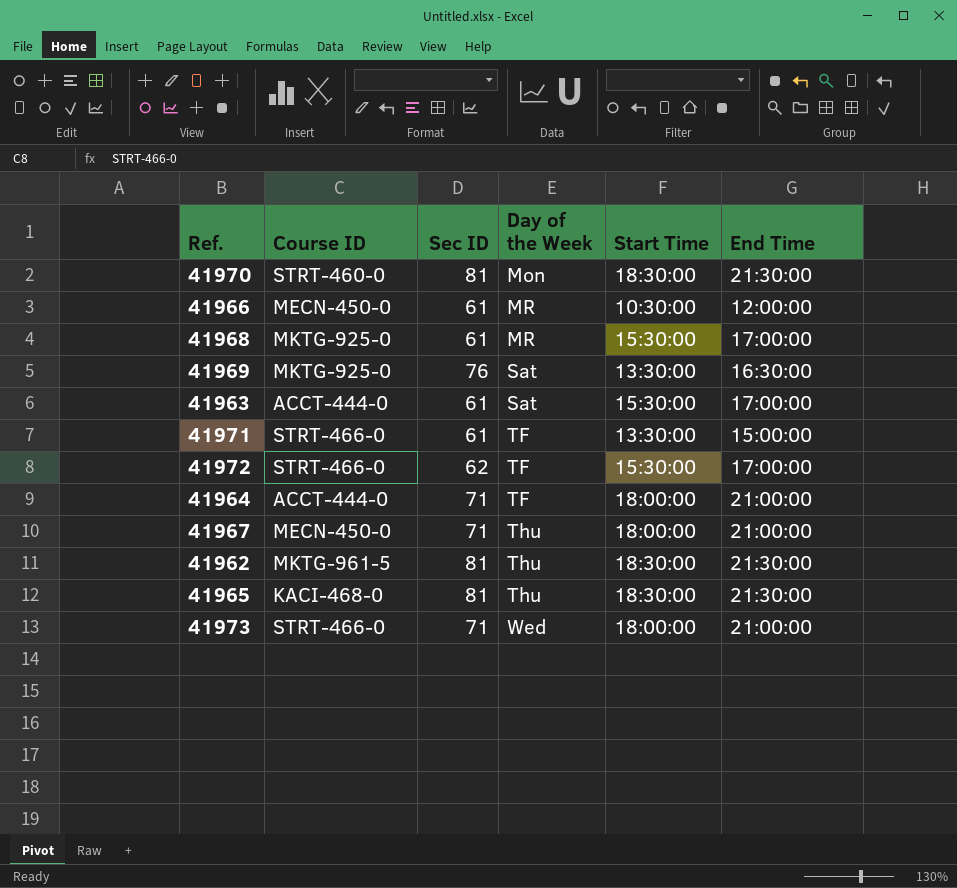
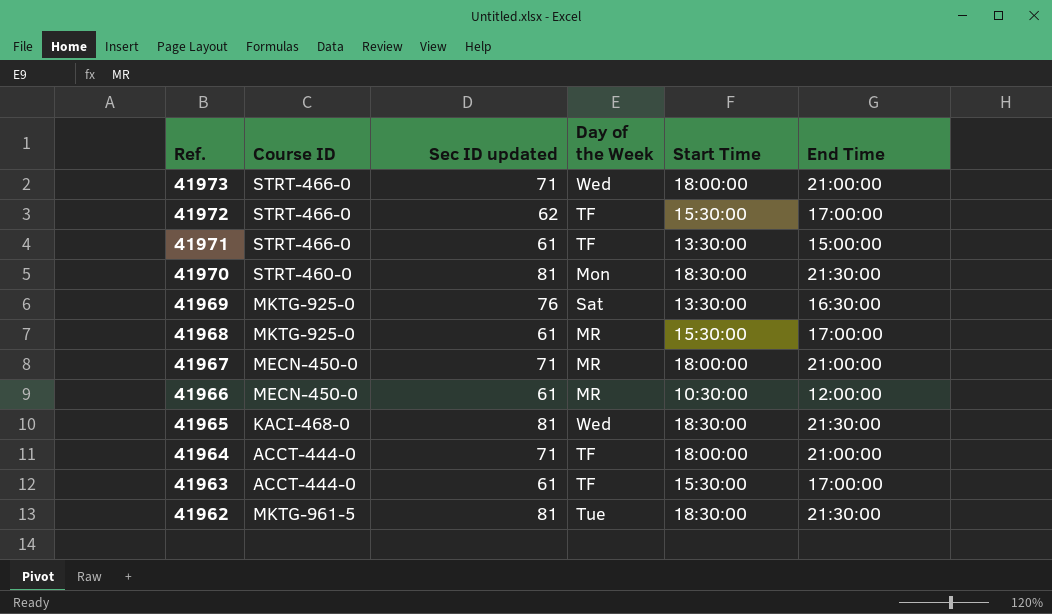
row order: Day of the Week ascending -> Ref. descending
column name: Sec ID -> Sec ID updated
41967 | Day of the Week: Thu -> MR
41965 | Day of the Week: Thu -> Wed
41963 | Day of the Week: Sat -> TF
41962 | Day of the Week: Thu -> Tue

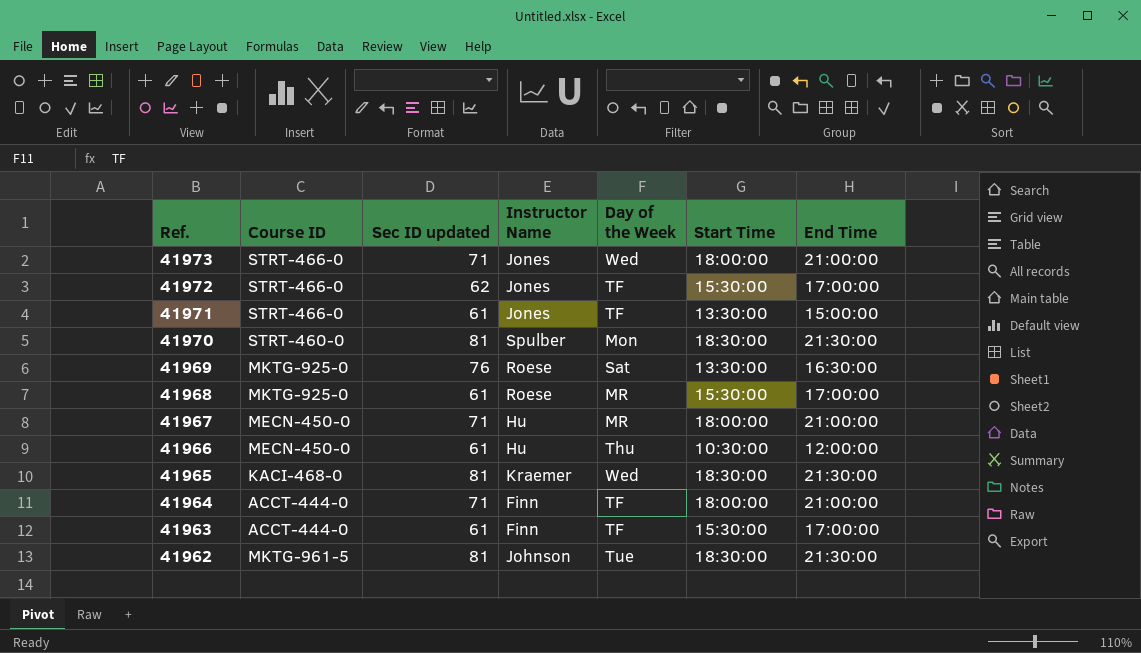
column Instructor Name | position: none -> 4
41966 | Day of the Week: MR -> Thu

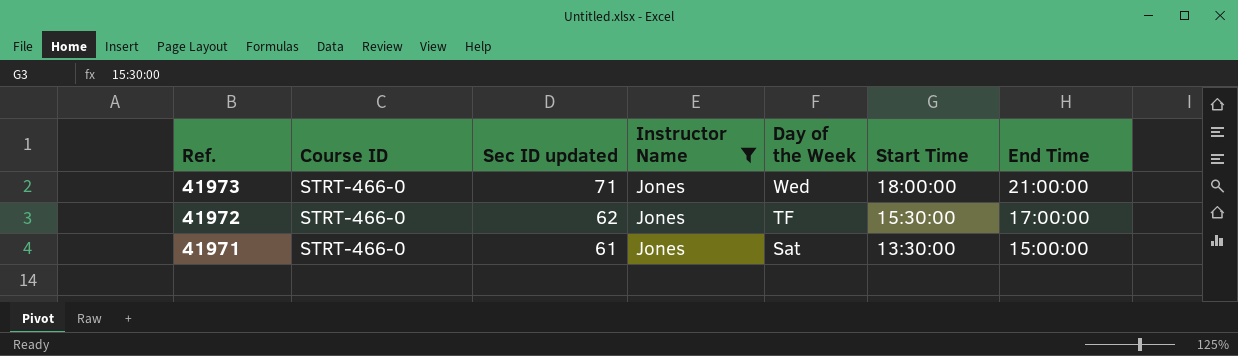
filter: none -> Instructor Name = Jones
41971 | Day of the Week: TF -> Sat

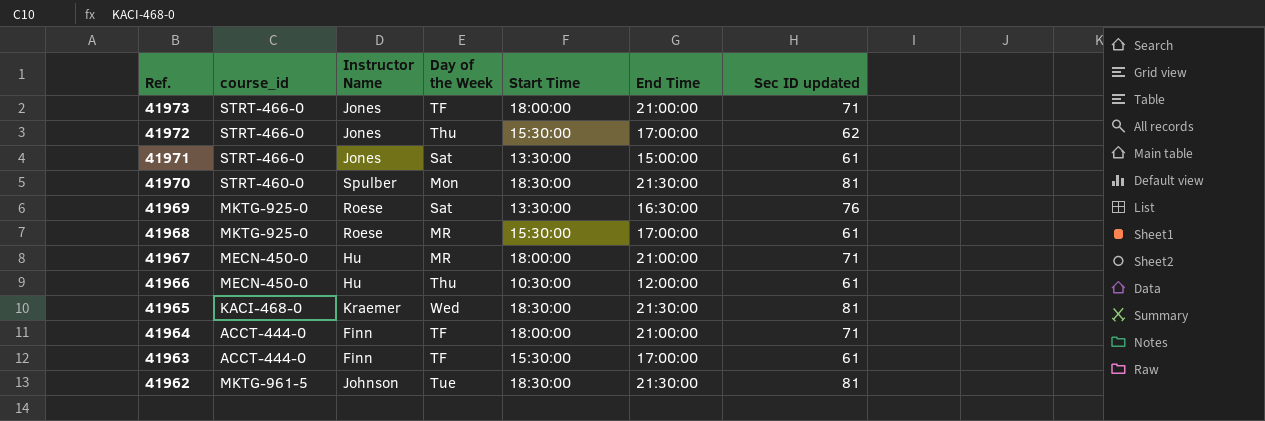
filter: Instructor Name = Jones -> none
column name: Course ID -> course_id
column Sec ID updated | position: 3 -> 7
41973 | Day of the Week: Wed -> TF
41972 | Day of the Week: TF -> Thu

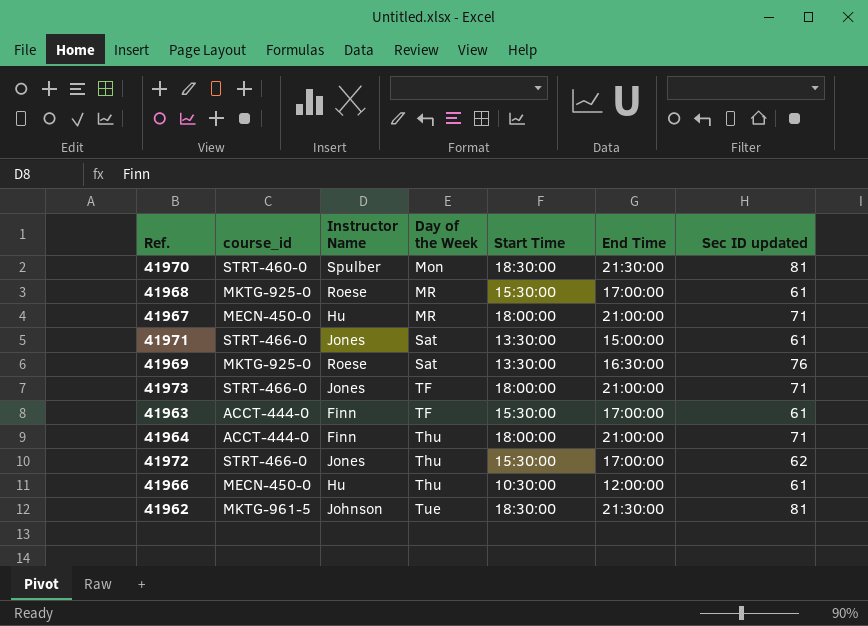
row order: Ref. descending -> Day of the Week ascending
row 41965: KACI-468-0 | Kraemer | Wed | 18:30:00 | 21:30:00 | 81 -> none
41964 | Day of the Week: TF -> Thu

